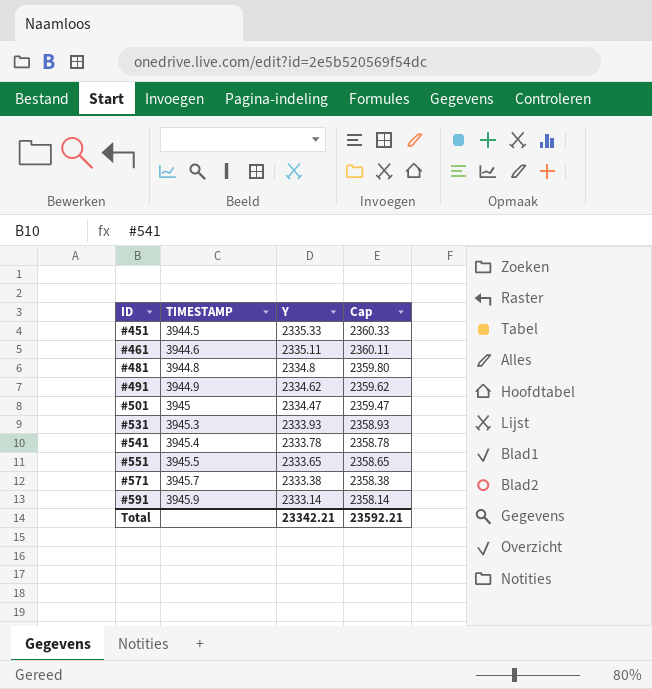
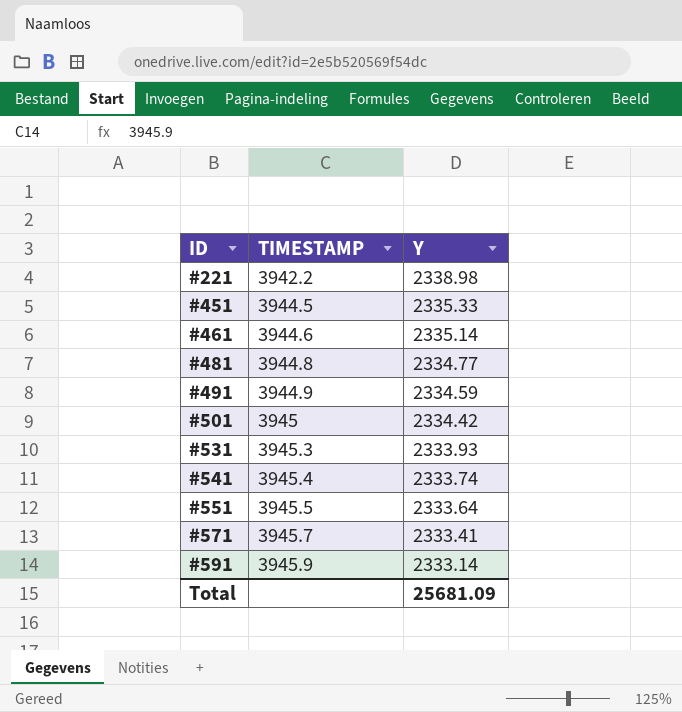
column Cap | formula: [Y] + 25 -> none
row #221: none -> 3942.2 | 2338.98
#461 | Y: 2335.11 -> 2335.14
#481 | Y: 2334.8 -> 2334.77
#491 | Y: 2334.62 -> 2334.59
#501 | Y: 2334.47 -> 2334.42
#541 | Y: 2333.78 -> 2333.74
#551 | Y: 2333.65 -> 2333.64
#571 | Y: 2333.38 -> 2333.41
Total | Y: 23342.21 -> 25681.09

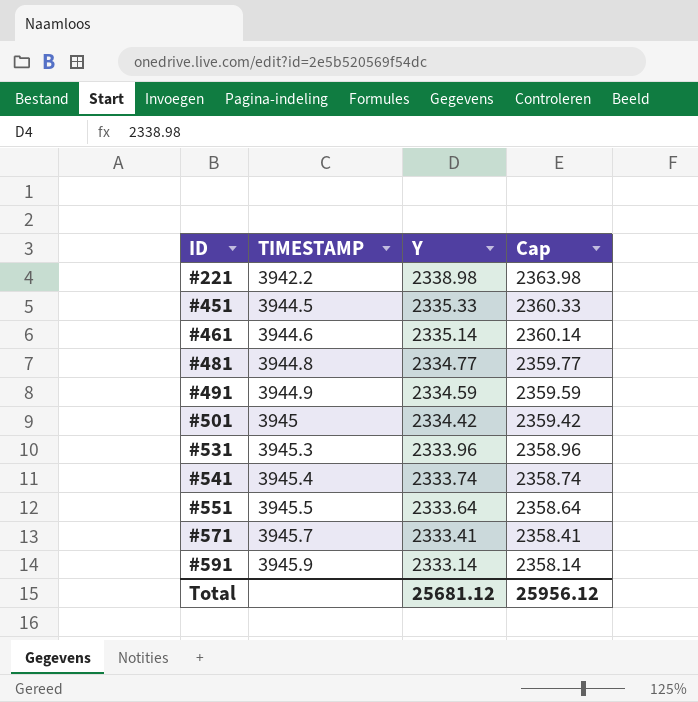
column Cap | formula: none -> [Y] + 25
#531 | Y: 2333.93 -> 2333.96
Total | Y: 25681.09 -> 25681.12

